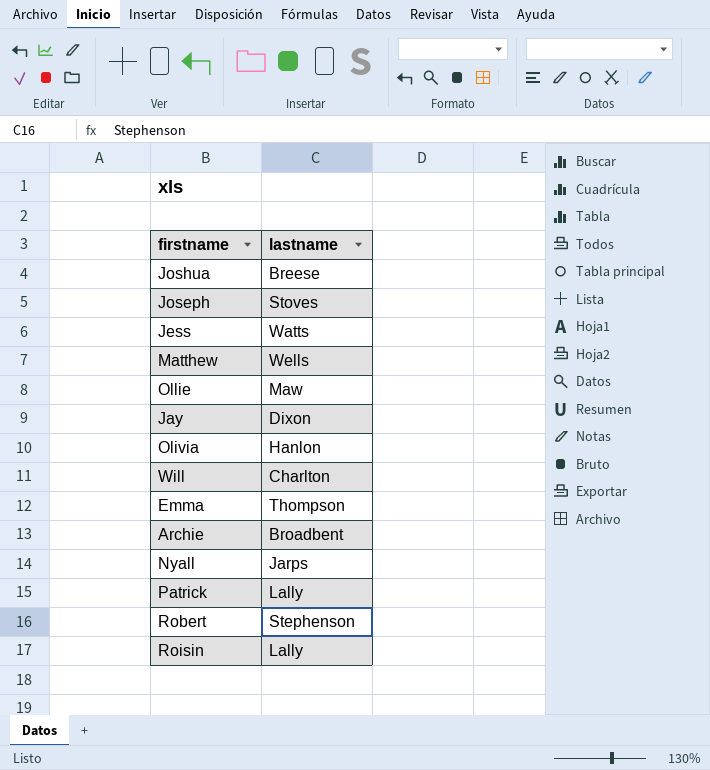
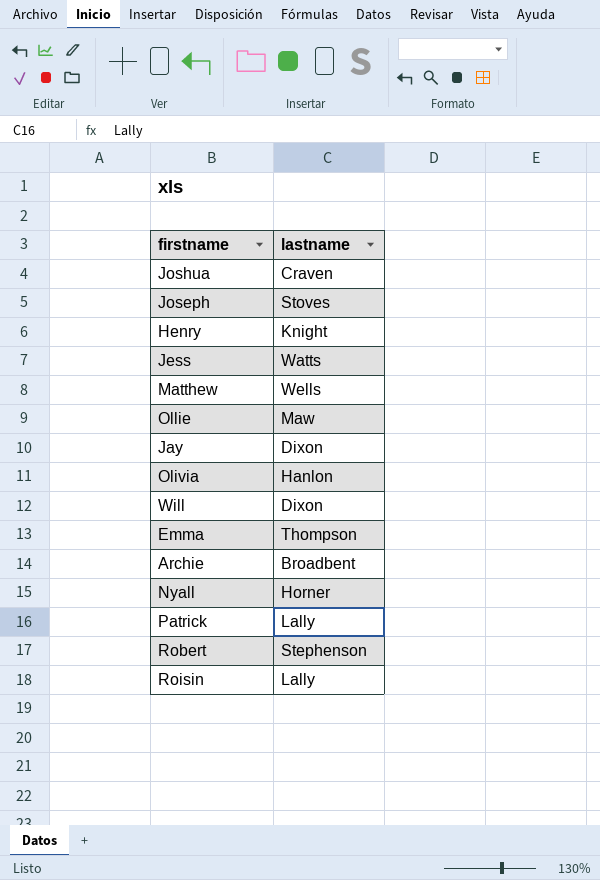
Joshua | lastname: Breese -> Craven
row Henry: none -> Knight
Will | lastname: Charlton -> Dixon
Nyall | lastname: Jarps -> Horner

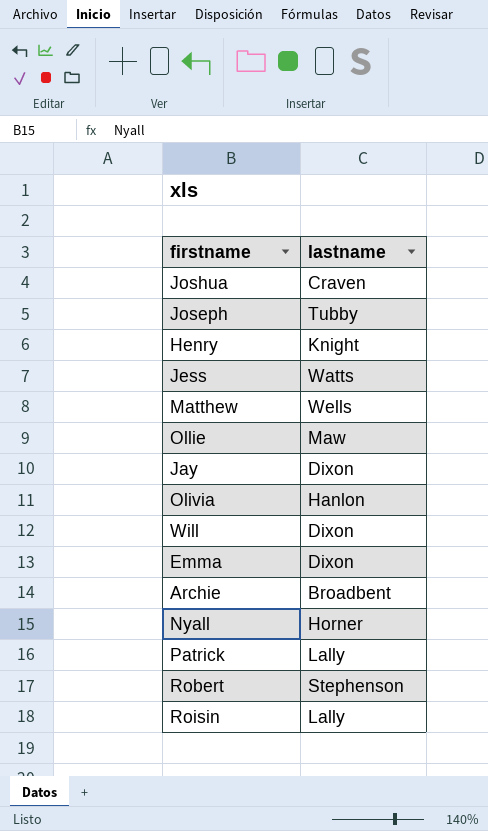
Joseph | lastname: Stoves -> Tubby
Emma | lastname: Thompson -> Dixon

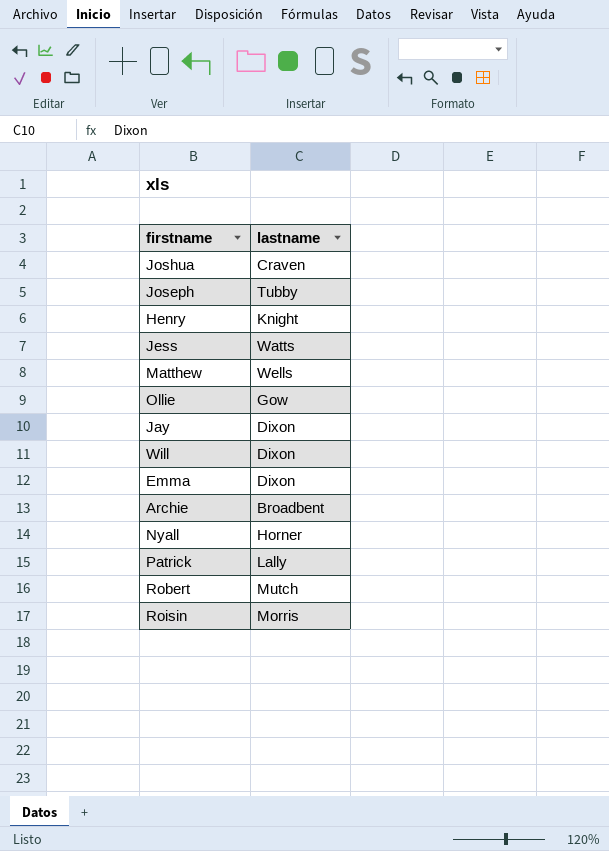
row Olivia: Hanlon -> none
Ollie | lastname: Maw -> Gow
Robert | lastname: Stephenson -> Mutch
Roisin | lastname: Lally -> Morris

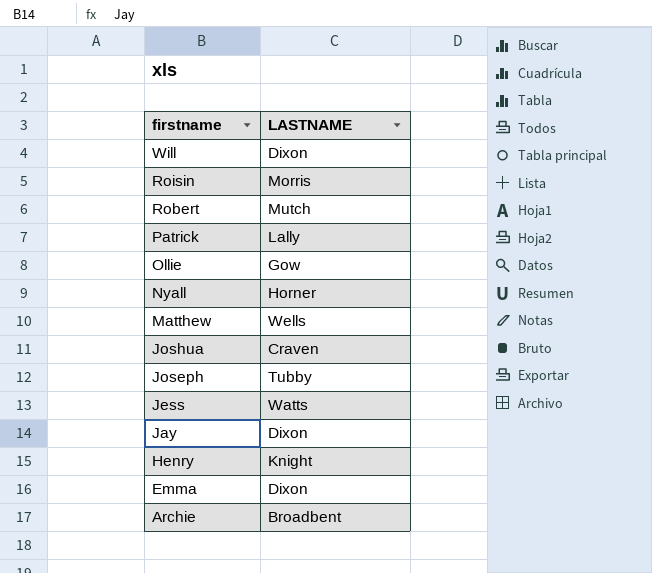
row order: none -> firstname descending
column name: lastname -> LASTNAME

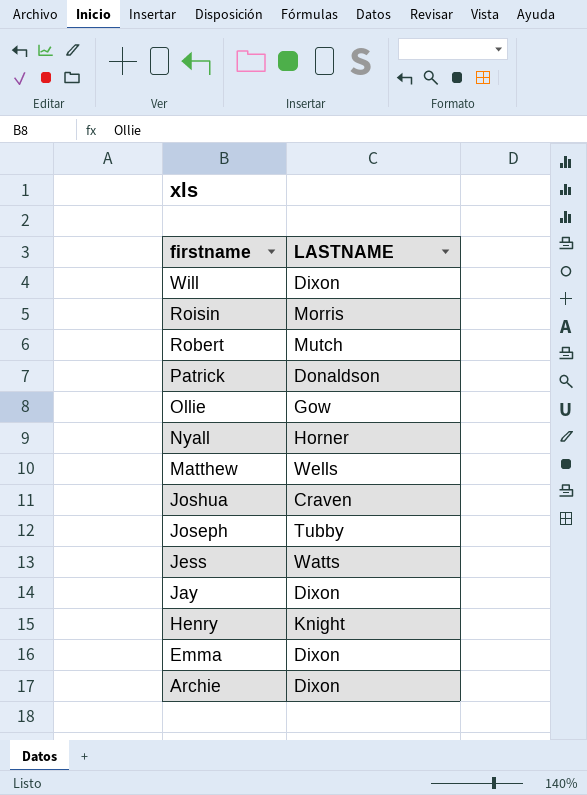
Patrick | LASTNAME: Lally -> Donaldson
Archie | LASTNAME: Broadbent -> Dixon

